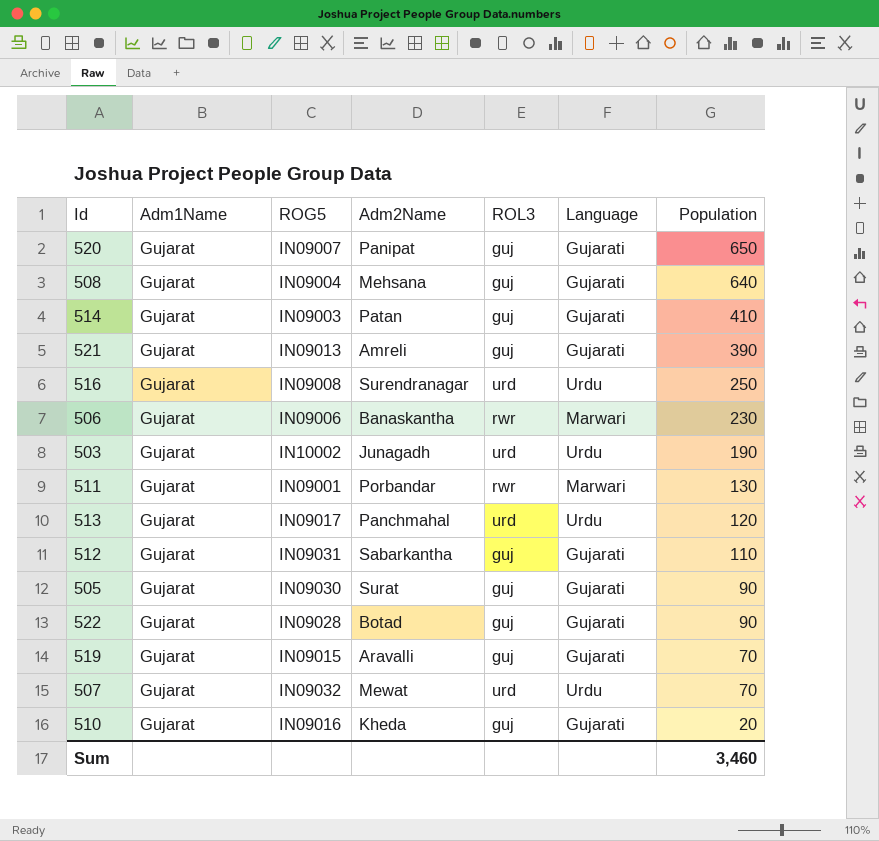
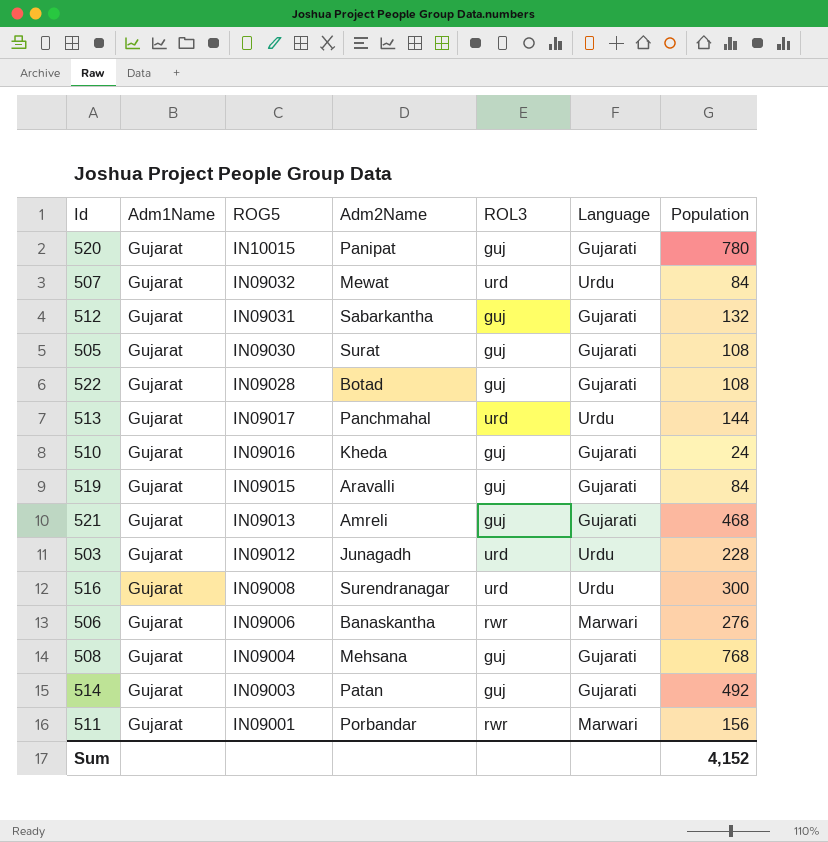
row order: Population descending -> ROG5 descending
520 | ROG5: IN09007 -> IN10015
520 | Population: 650 -> 780
507 | Population: 70 -> 84
512 | Population: 110 -> 132
505 | Population: 90 -> 108
522 | Population: 90 -> 108
513 | Population: 120 -> 144
510 | Population: 20 -> 24
519 | Population: 70 -> 84
521 | Population: 390 -> 468
503 | ROG5: IN10002 -> IN09012
503 | Population: 190 -> 228
516 | Population: 250 -> 300
506 | Population: 230 -> 276
508 | Population: 640 -> 768
514 | Population: 410 -> 492
511 | Population: 130 -> 156
Sum | Population: 3,460 -> 4,152

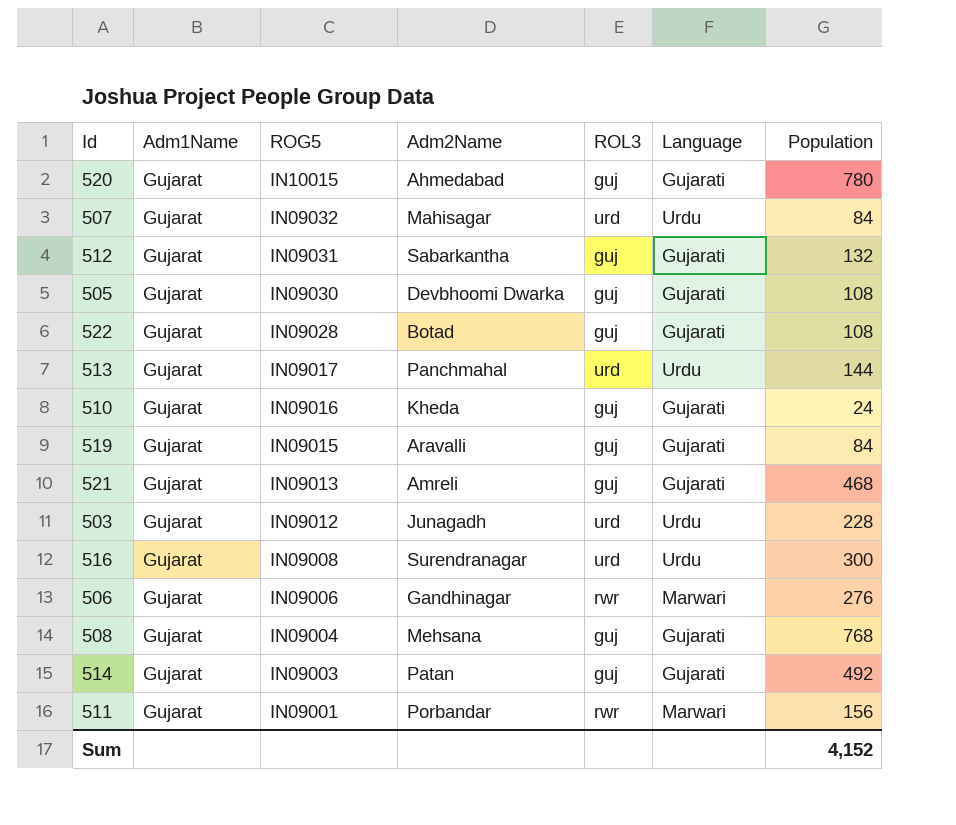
520 | Adm2Name: Panipat -> Ahmedabad
507 | Adm2Name: Mewat -> Mahisagar
505 | Adm2Name: Surat -> Devbhoomi Dwarka
506 | Adm2Name: Banaskantha -> Gandhinagar

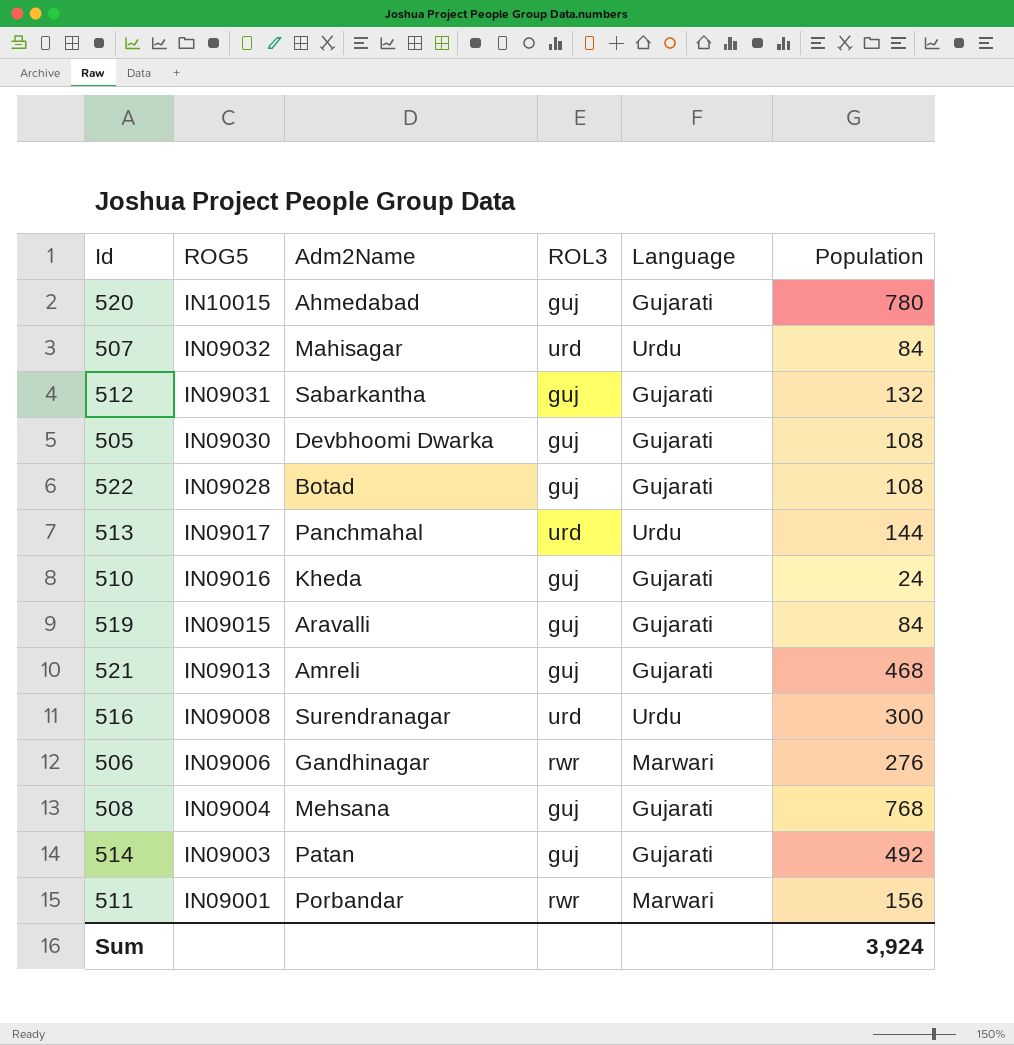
column Adm1Name | position: 2 -> none
row 503: Gujarat | IN09012 | Junagadh | urd | Urdu | 228 -> none
Sum | Population: 4,152 -> 3,924

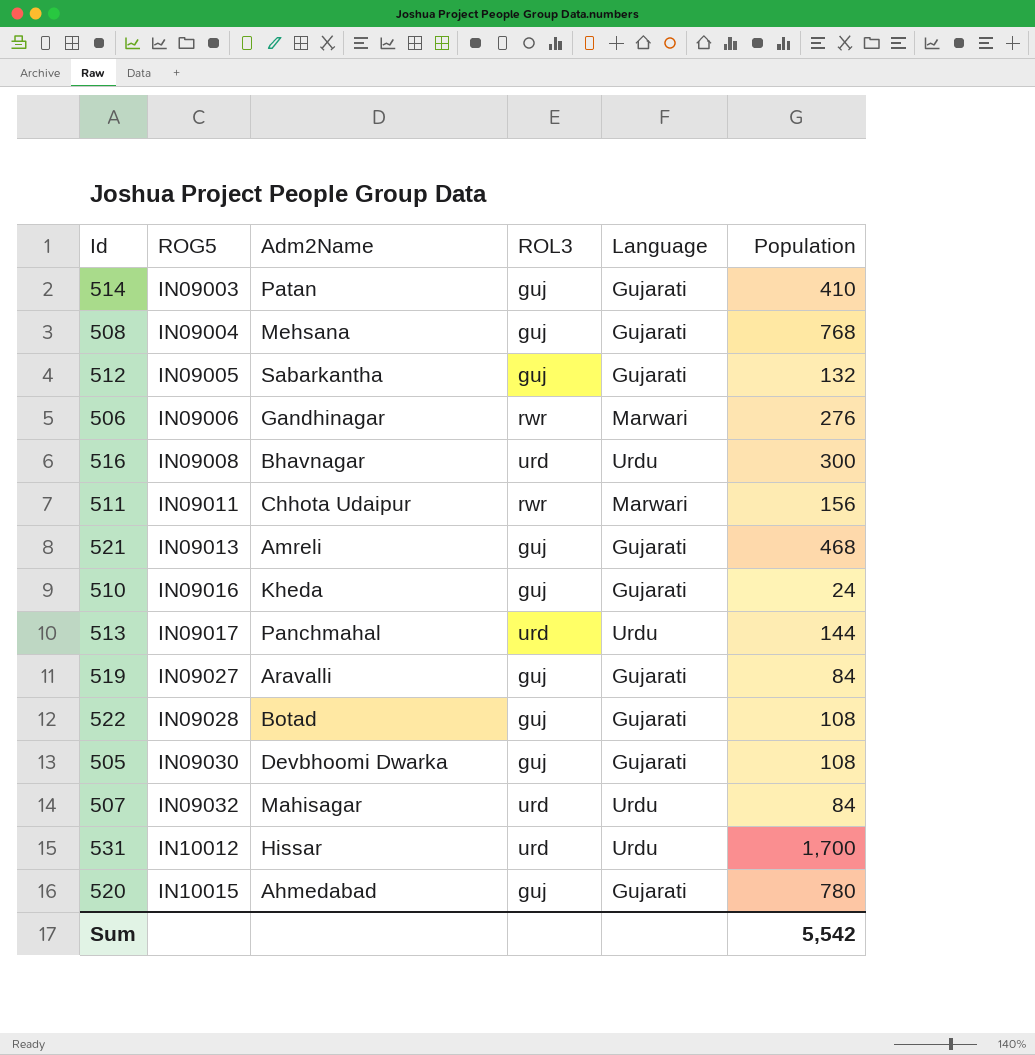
row order: ROG5 descending -> ROG5 ascending
514 | Population: 492 -> 410
512 | ROG5: IN09031 -> IN09005
516 | Adm2Name: Surendranagar -> Bhavnagar
511 | ROG5: IN09001 -> IN09011
511 | Adm2Name: Porbandar -> Chhota Udaipur
519 | ROG5: IN09015 -> IN09027
row 531: none -> IN10012 | Hissar | urd | Urdu | 1,700
Sum | Population: 3,924 -> 5,542

